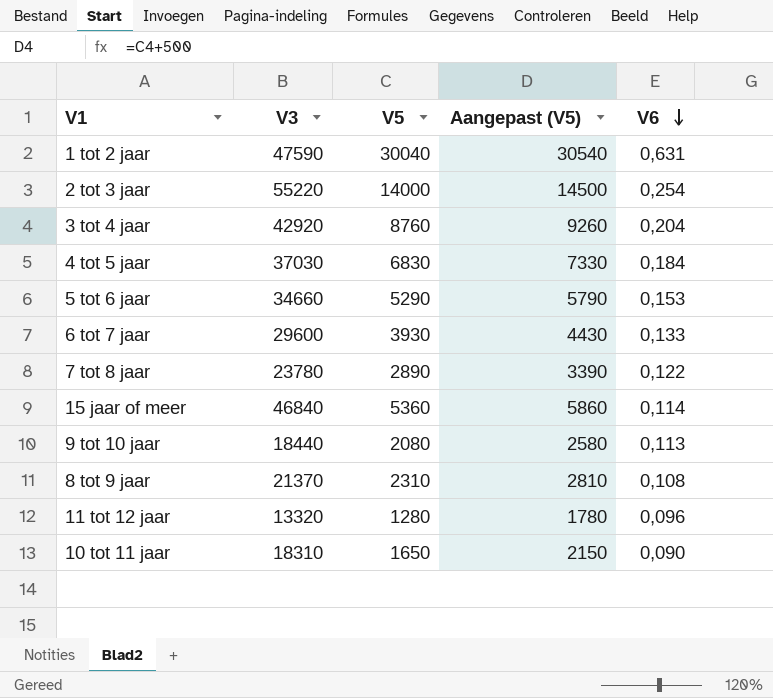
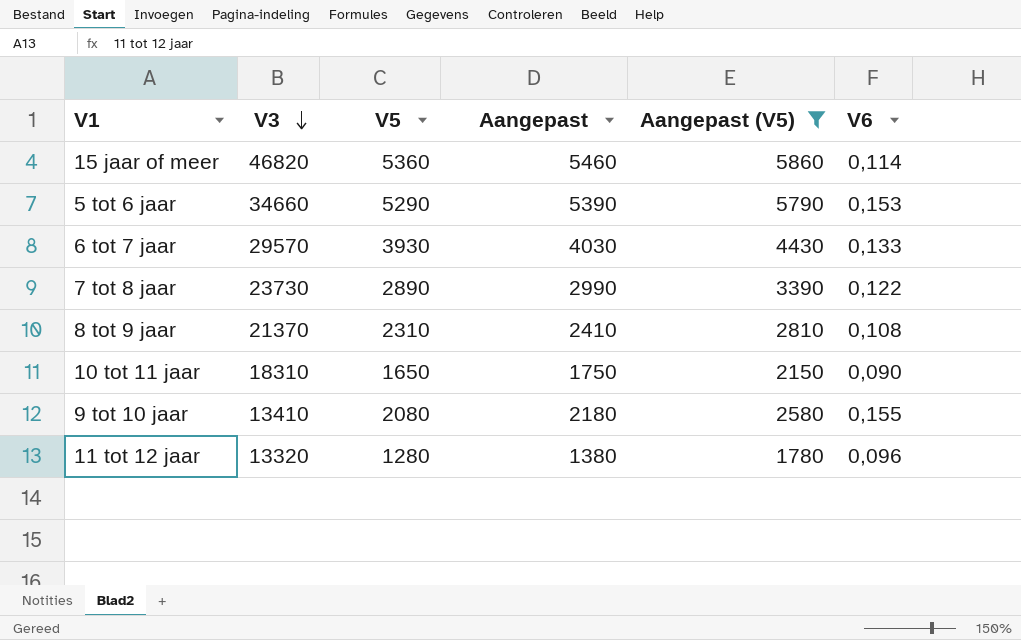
filter: none -> Aangepast (V5) <= 5860
row order: V6 descending -> V3 descending
column Aangepast | formula: none -> [V5] + 100
15 jaar of meer | V3: 46840 -> 46820
6 tot 7 jaar | V3: 29600 -> 29570
7 tot 8 jaar | V3: 23780 -> 23730
9 tot 10 jaar | V3: 18440 -> 13410
9 tot 10 jaar | V6: 0,113 -> 0,155

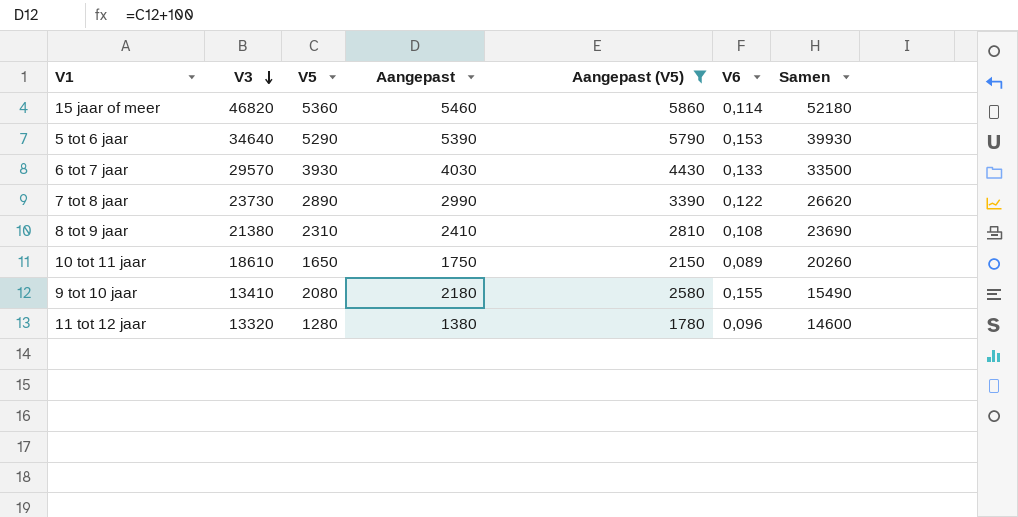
column Samen | formula: none -> [V3] + [V5]
5 tot 6 jaar | V3: 34660 -> 34640
8 tot 9 jaar | V3: 21370 -> 21380
10 tot 11 jaar | V3: 18310 -> 18610
10 tot 11 jaar | V6: 0,090 -> 0,089

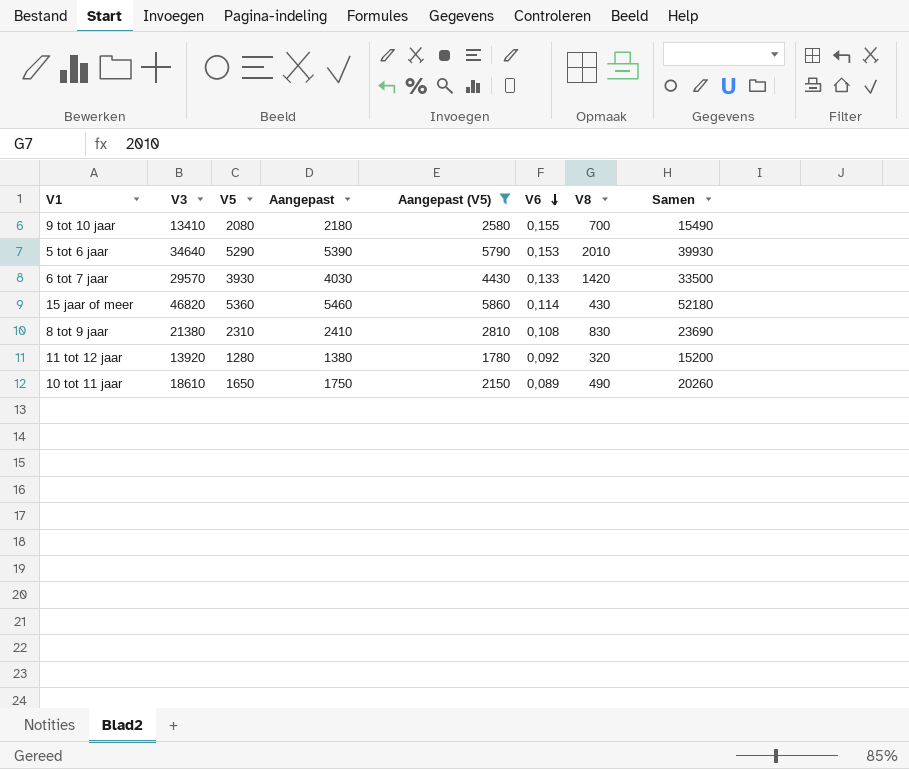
row order: V3 descending -> V6 descending
column V8 | position: none -> 7
row 7 tot 8 jaar: 23730 | 2890 | 2990 | 3390 | 0,122 | 26620 -> none
11 tot 12 jaar | V3: 13320 -> 13920
11 tot 12 jaar | V6: 0,096 -> 0,092
11 tot 12 jaar | Samen: 14600 -> 15200

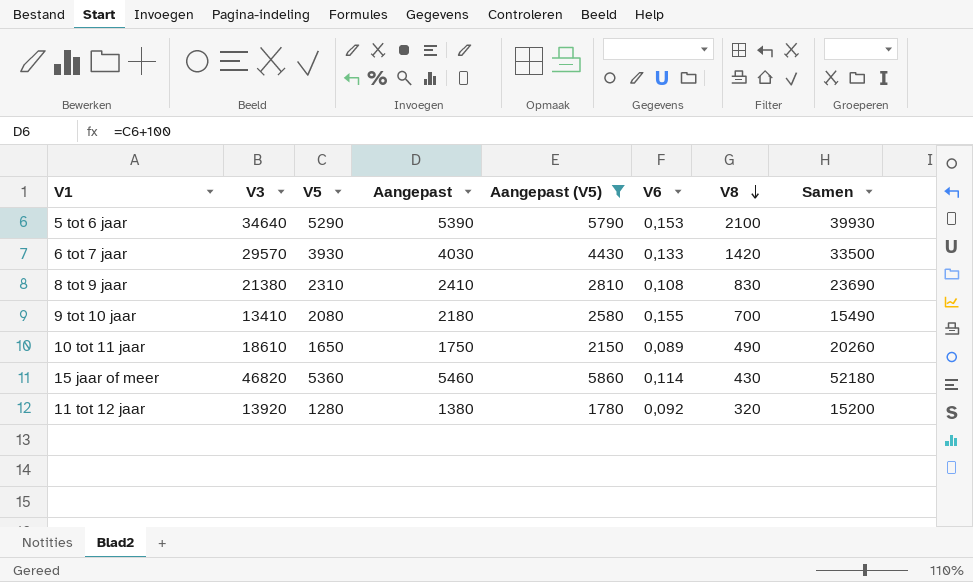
row order: V6 descending -> V8 descending
5 tot 6 jaar | V8: 2010 -> 2100

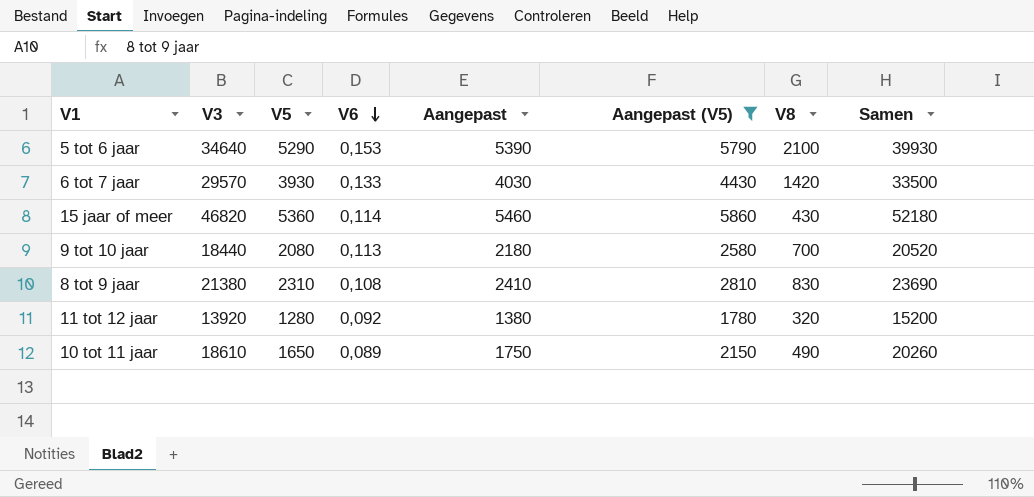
row order: V8 descending -> V6 descending
column V6 | position: 6 -> 4
9 tot 10 jaar | V3: 13410 -> 18440
9 tot 10 jaar | V6: 0,155 -> 0,113
9 tot 10 jaar | Samen: 15490 -> 20520

